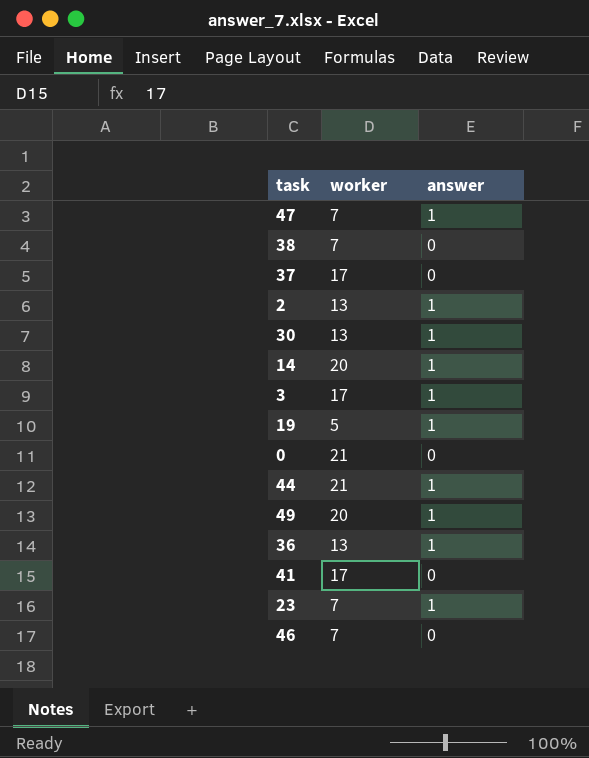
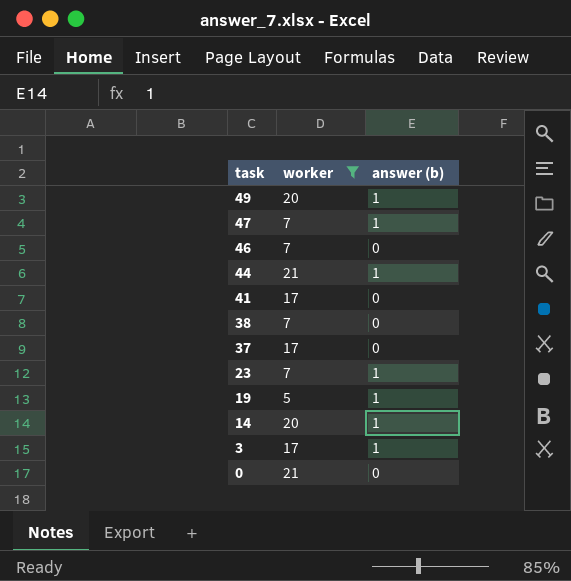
filter: none -> worker != 13
row order: none -> task descending
column name: answer -> answer (b)

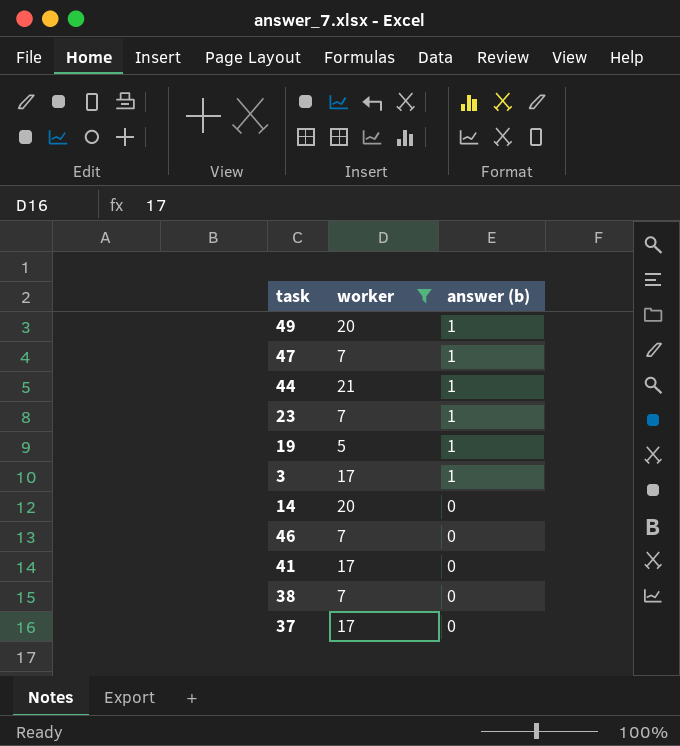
row order: task descending -> answer (b) descending
row 0: 21 | 0 -> none
14 | answer (b): 1 -> 0

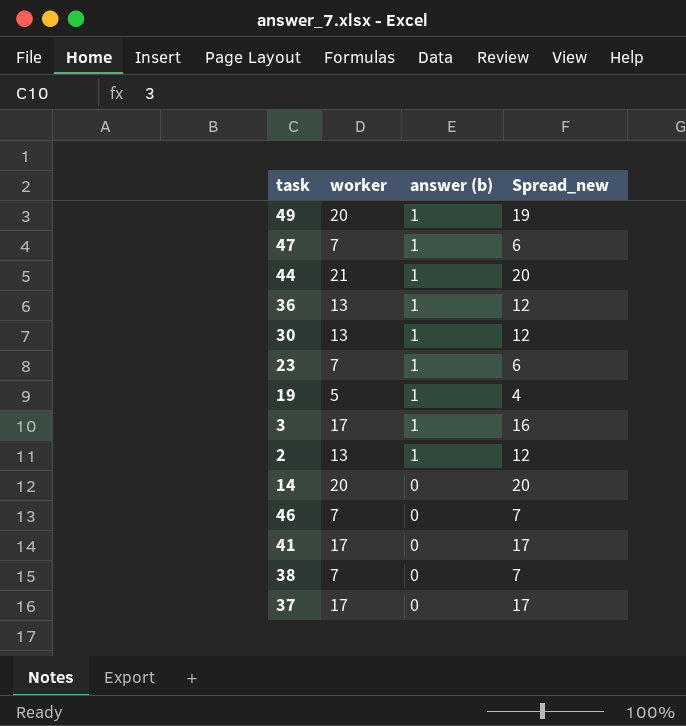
filter: worker != 13 -> none
column Spread_new | formula: none -> [worker] - [answer (b)]

